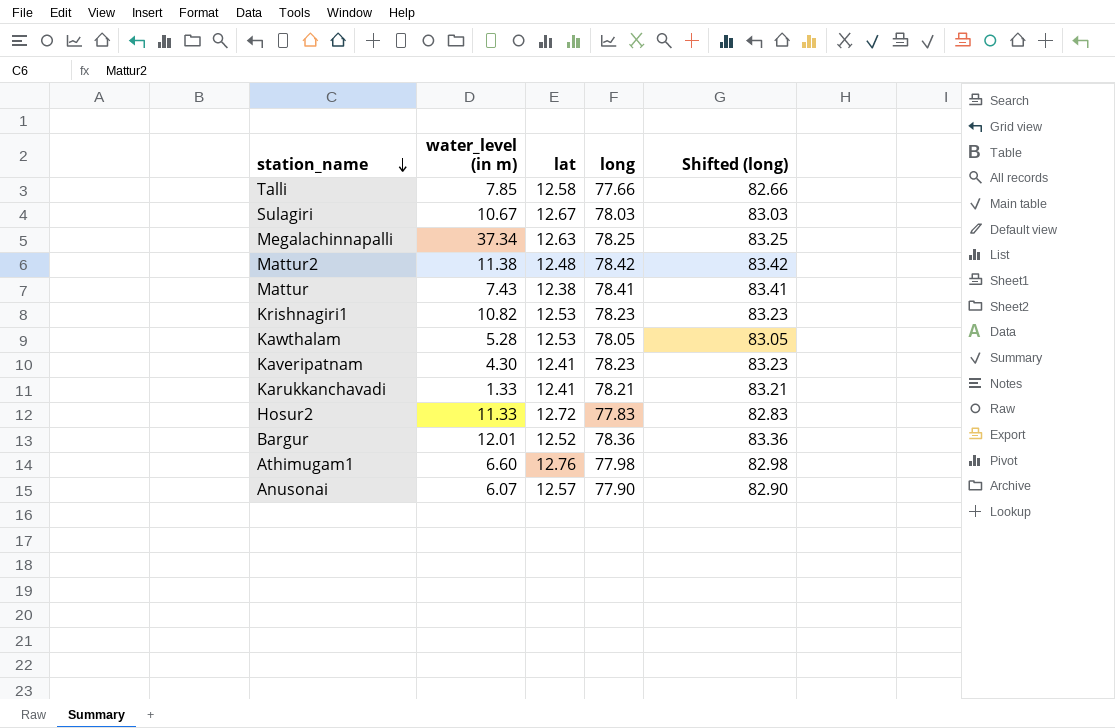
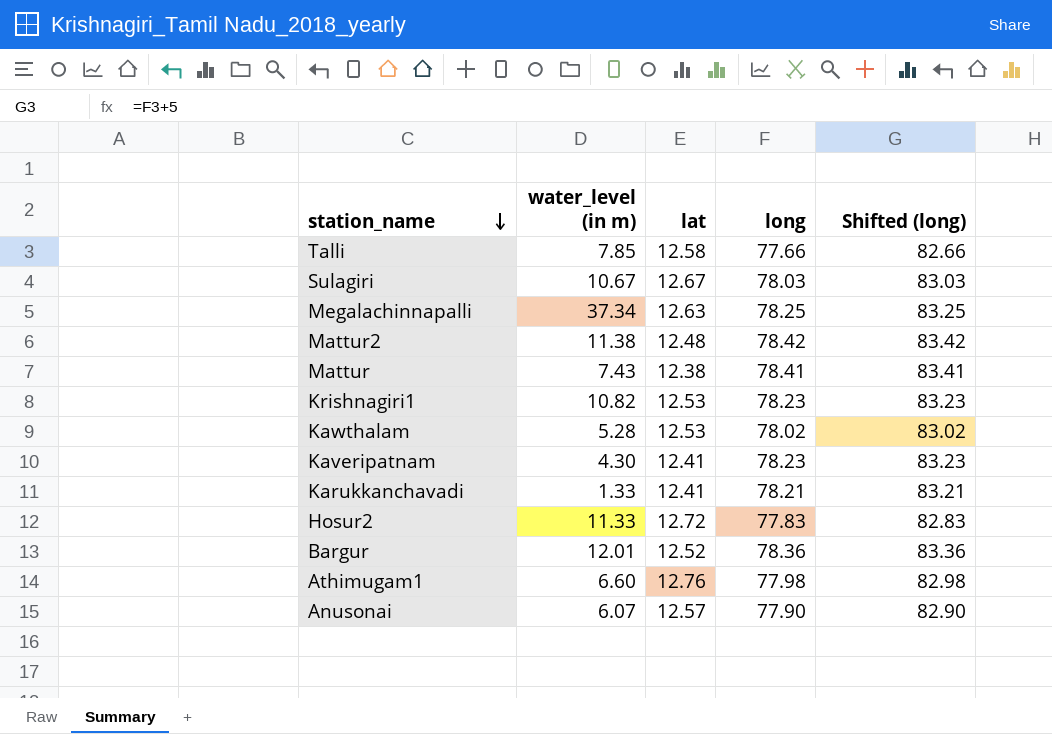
Kawthalam | long: 78.05 -> 78.02
Kawthalam | Shifted (long): 83.05 -> 83.02

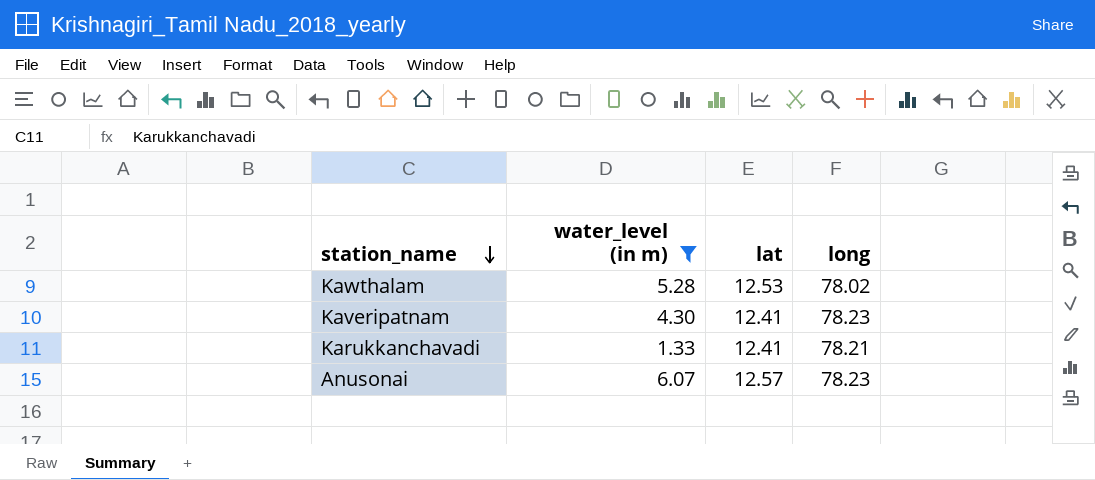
filter: none -> water_level (in m) <= 6.07
column Shifted (long) | formula: [long] + 5 -> none
Anusonai | long: 77.90 -> 78.23

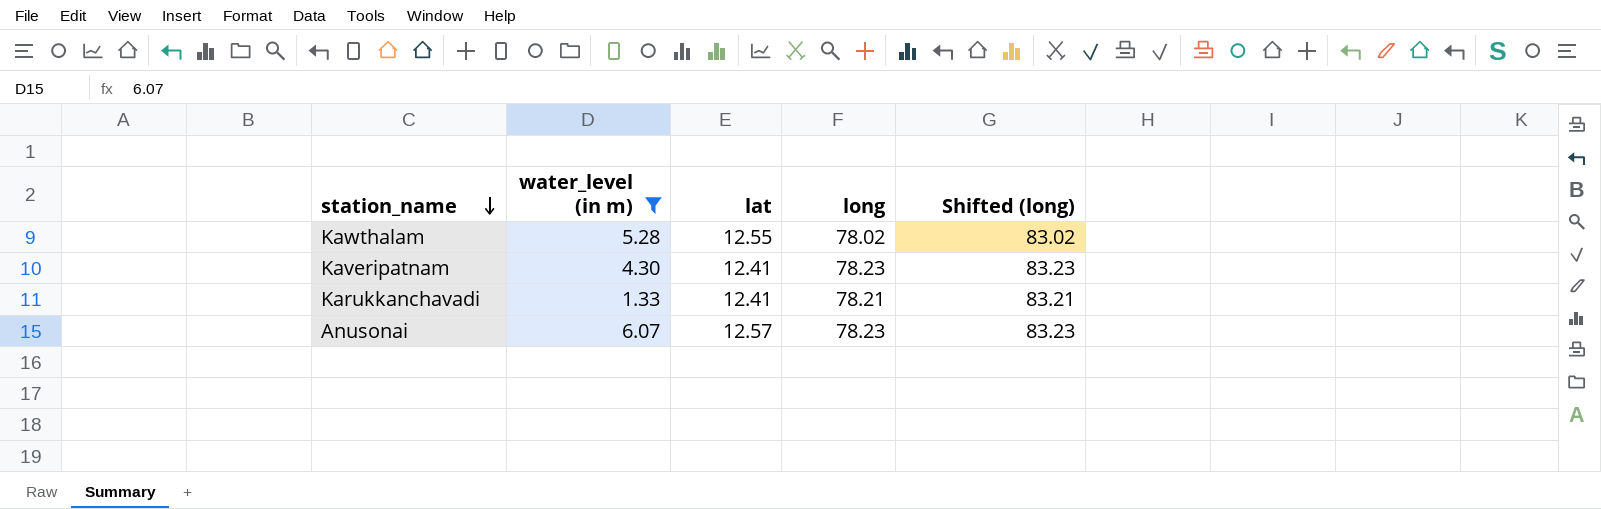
column Shifted (long) | formula: none -> [long] + 5
Kawthalam | lat: 12.53 -> 12.55

